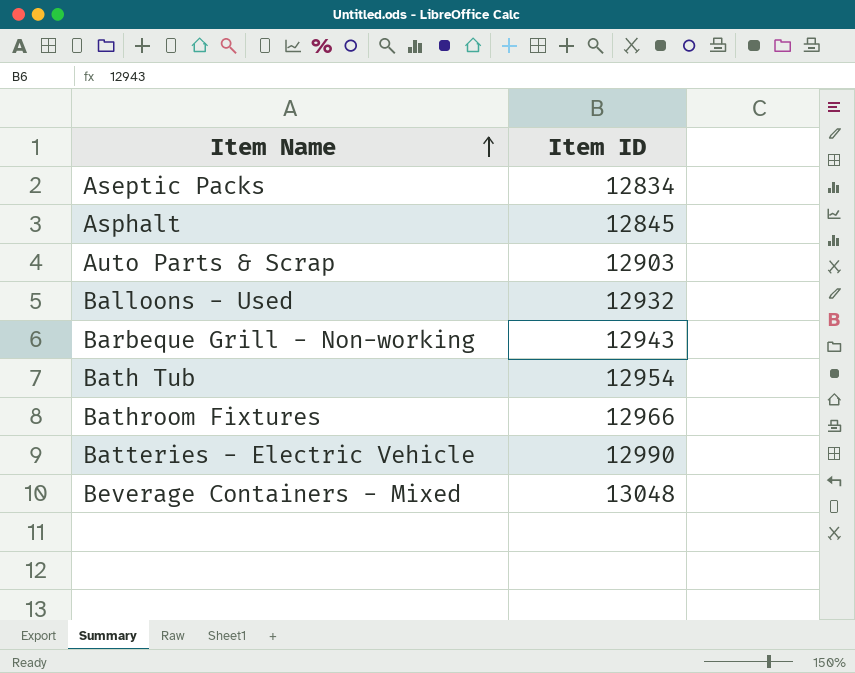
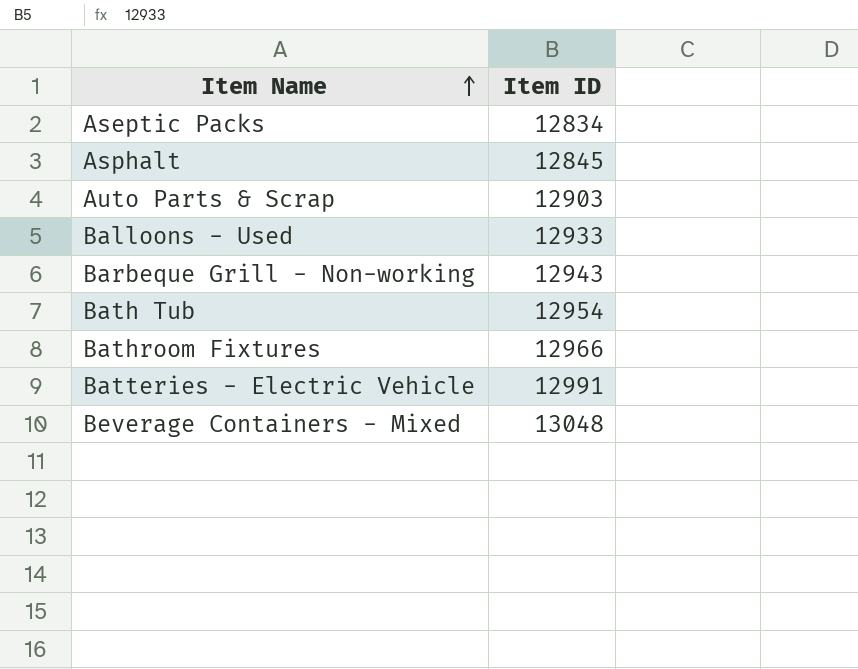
Balloons - Used | Item ID: 12932 -> 12933
Batteries - Electric Vehicle | Item ID: 12990 -> 12991

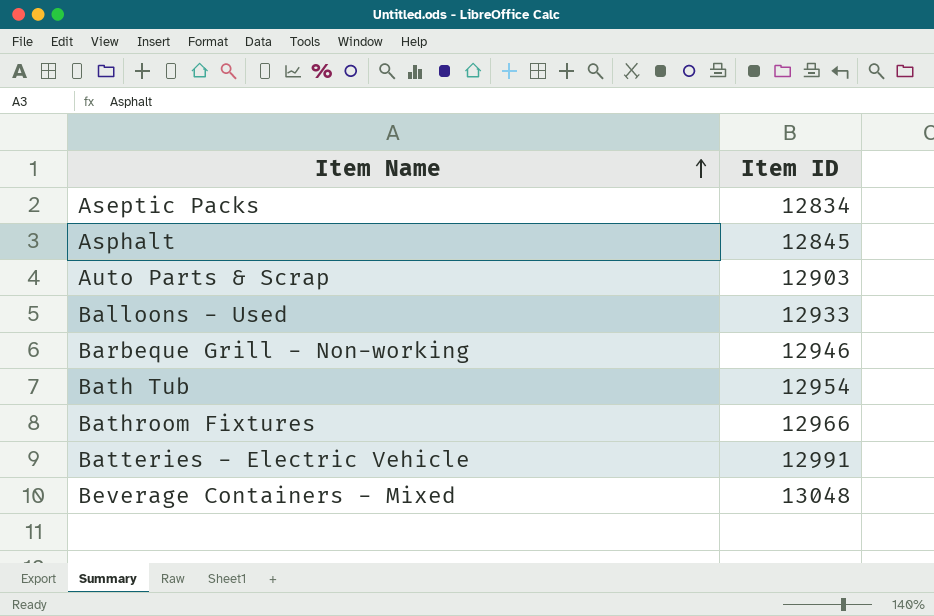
Barbeque Grill - Non-working | Item ID: 12943 -> 12946

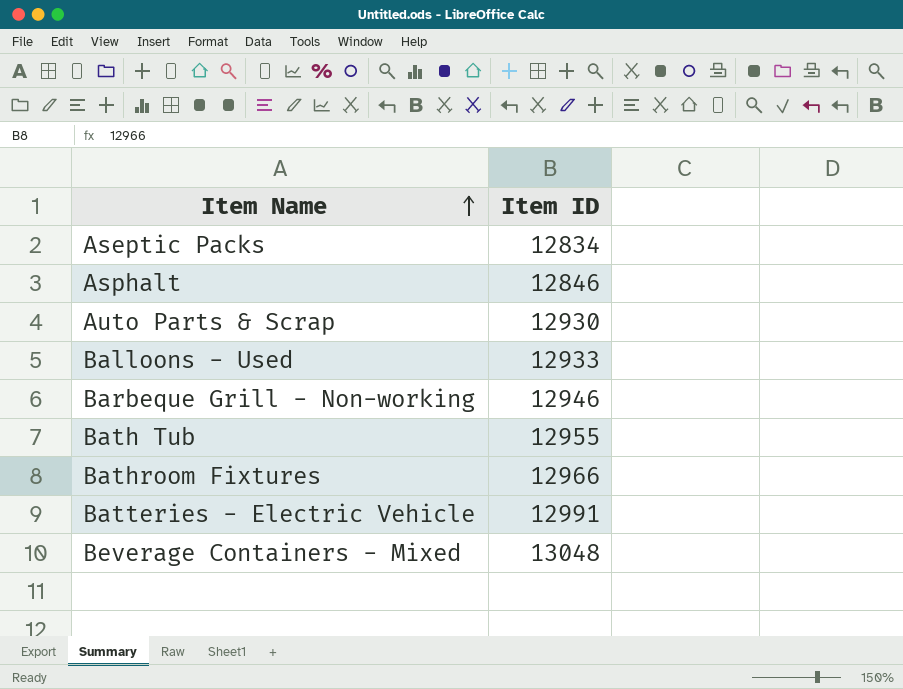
Asphalt | Item ID: 12845 -> 12846
Auto Parts & Scrap | Item ID: 12903 -> 12930
Bath Tub | Item ID: 12954 -> 12955

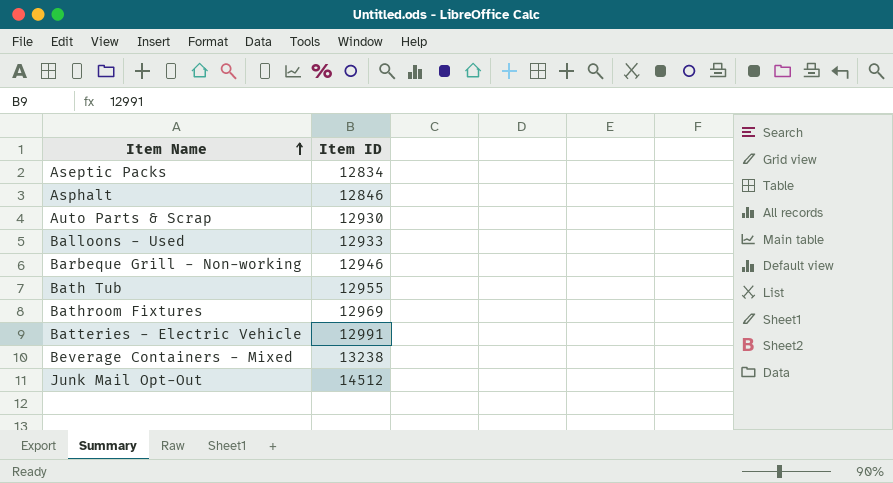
Bathroom Fixtures | Item ID: 12966 -> 12969
Beverage Containers - Mixed | Item ID: 13048 -> 13238
row Junk Mail Opt-Out: none -> 14512

